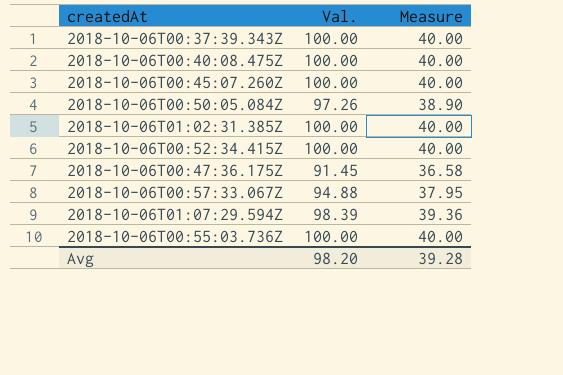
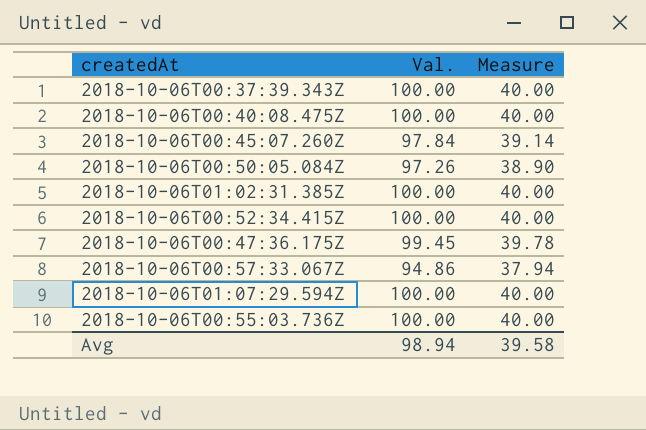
2018-10-06T00:45:07.260Z | Val.: 100.00 -> 97.84
2018-10-06T00:45:07.260Z | Measure: 40.00 -> 39.14
2018-10-06T00:47:36.175Z | Val.: 91.45 -> 99.45
2018-10-06T00:47:36.175Z | Measure: 36.58 -> 39.78
2018-10-06T00:57:33.067Z | Val.: 94.88 -> 94.86
2018-10-06T00:57:33.067Z | Measure: 37.95 -> 37.94
2018-10-06T01:07:29.594Z | Val.: 98.39 -> 100.00
2018-10-06T01:07:29.594Z | Measure: 39.36 -> 40.00
Avg | Val.: 98.20 -> 98.94
Avg | Measure: 39.28 -> 39.58

